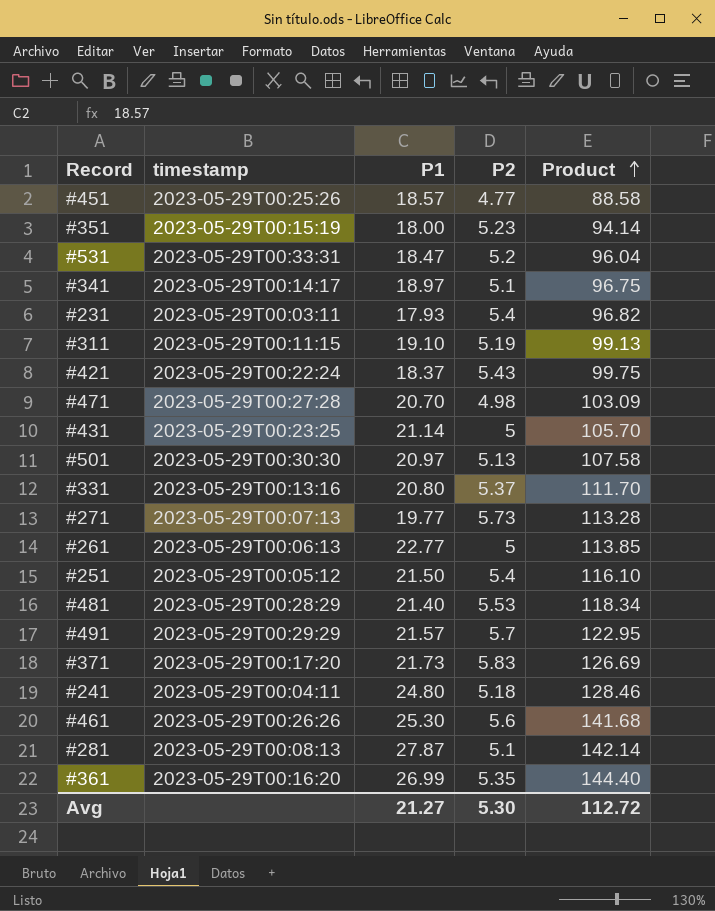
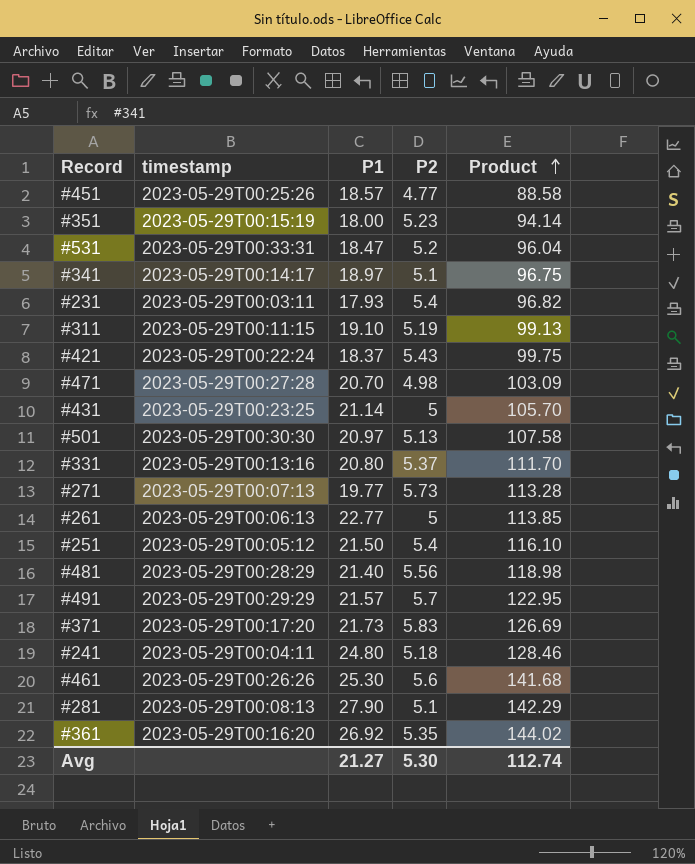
#481 | P2: 5.53 -> 5.56
#481 | Product: 118.34 -> 118.98
#281 | P1: 27.87 -> 27.90
#281 | Product: 142.14 -> 142.29
#361 | P1: 26.99 -> 26.92
#361 | Product: 144.40 -> 144.02
Avg | Product: 112.72 -> 112.74

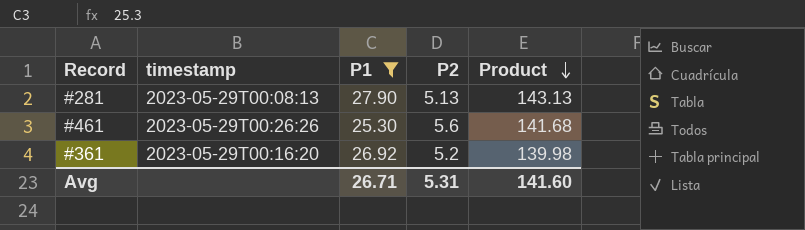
filter: none -> P1 >= 25.30
row order: Product ascending -> Product descending
#281 | P2: 5.1 -> 5.13
#281 | Product: 142.29 -> 143.13
#361 | P2: 5.35 -> 5.2
#361 | Product: 144.02 -> 139.98
Avg | P1: 21.27 -> 26.71
Avg | P2: 5.30 -> 5.31
Avg | Product: 112.74 -> 141.60

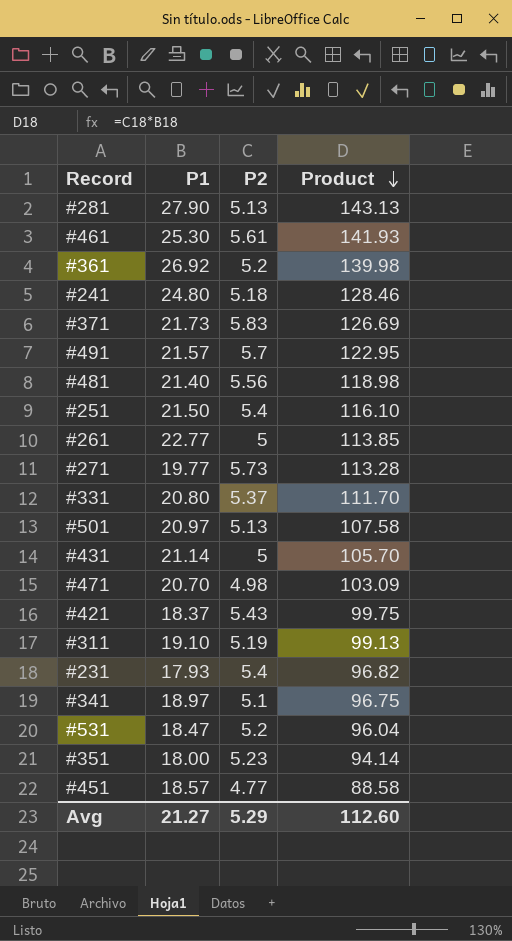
filter: P1 >= 25.30 -> none
column timestamp | position: 2 -> none
#461 | P2: 5.6 -> 5.61
#461 | Product: 141.68 -> 141.93
Avg | P1: 26.71 -> 21.27
Avg | P2: 5.31 -> 5.29
Avg | Product: 141.60 -> 112.60

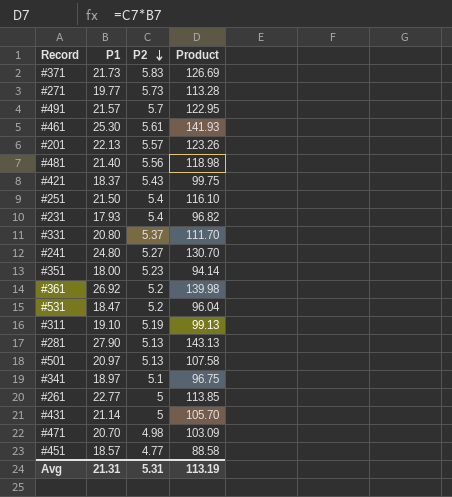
row order: Product descending -> P2 descending
row #201: none -> 22.13 | 5.57 | 123.26
#241 | P2: 5.18 -> 5.27
#241 | Product: 128.46 -> 130.70
Avg | P1: 21.27 -> 21.31
Avg | P2: 5.29 -> 5.31
Avg | Product: 112.60 -> 113.19

